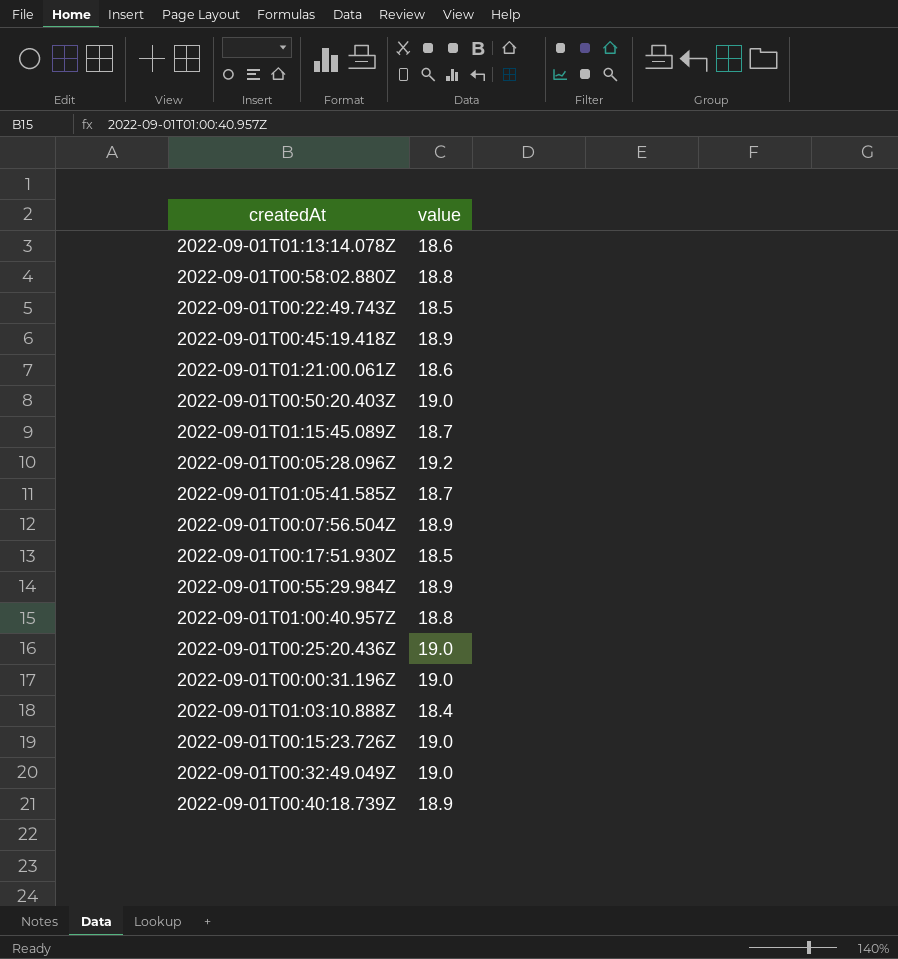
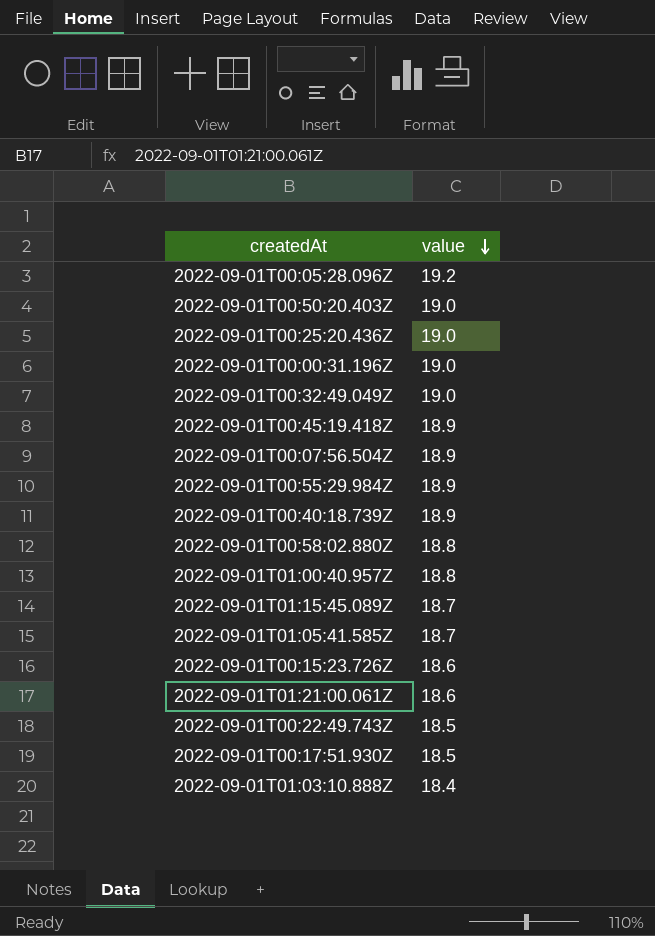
row order: none -> value descending
row 2022-09-01T01:13:14.078Z: 18.6 -> none
2022-09-01T00:15:23.726Z | value: 19.0 -> 18.6

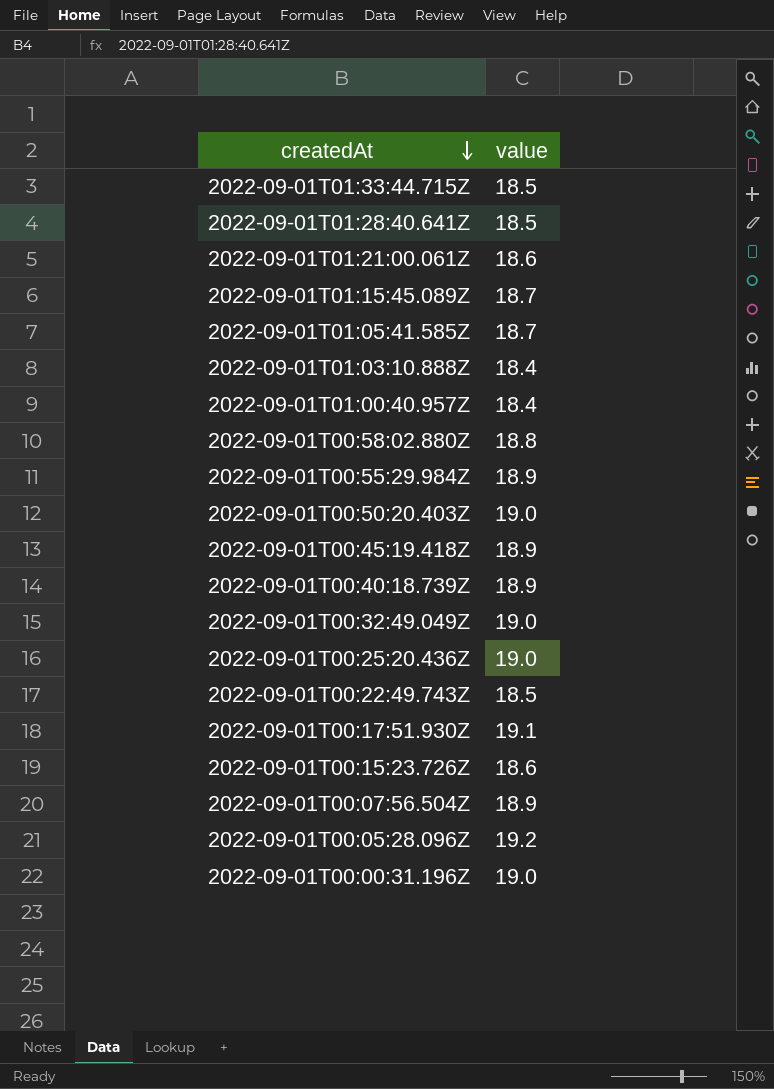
row order: value descending -> createdAt descending
row 2022-09-01T01:33:44.715Z: none -> 18.5
row 2022-09-01T01:28:40.641Z: none -> 18.5
2022-09-01T01:00:40.957Z | value: 18.8 -> 18.4
2022-09-01T00:17:51.930Z | value: 18.5 -> 19.1

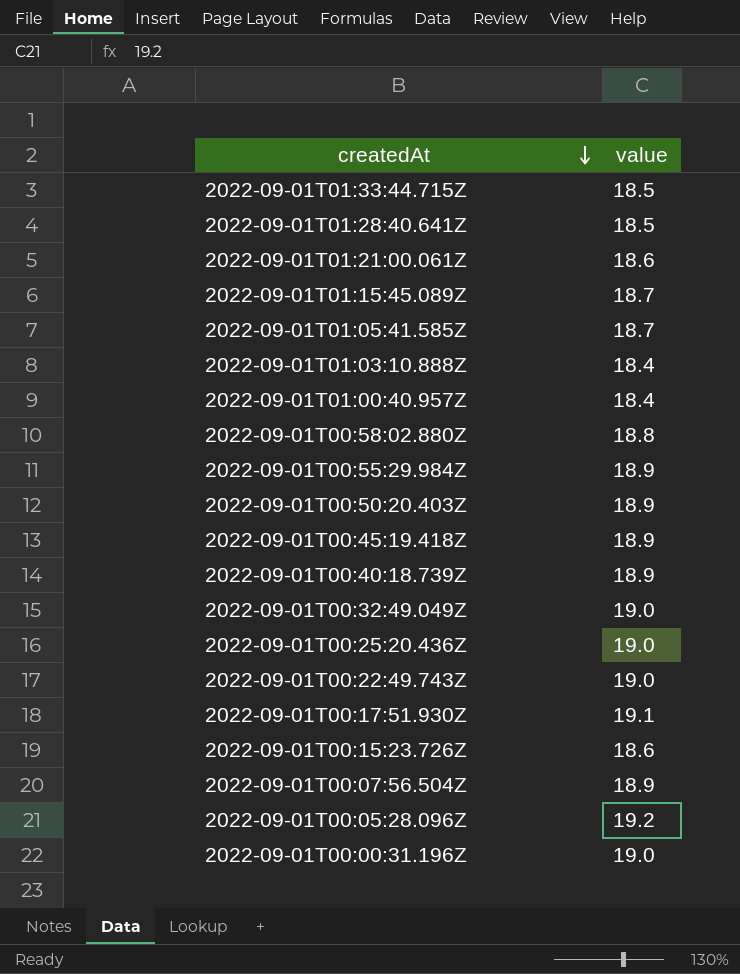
2022-09-01T00:50:20.403Z | value: 19.0 -> 18.9
2022-09-01T00:22:49.743Z | value: 18.5 -> 19.0

